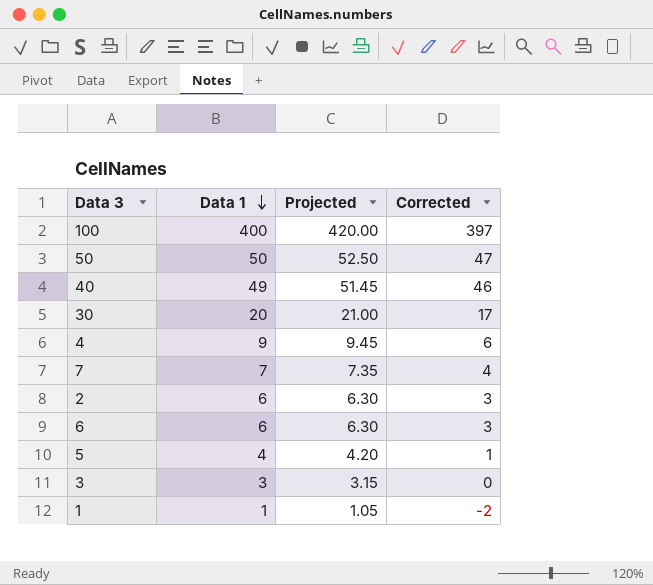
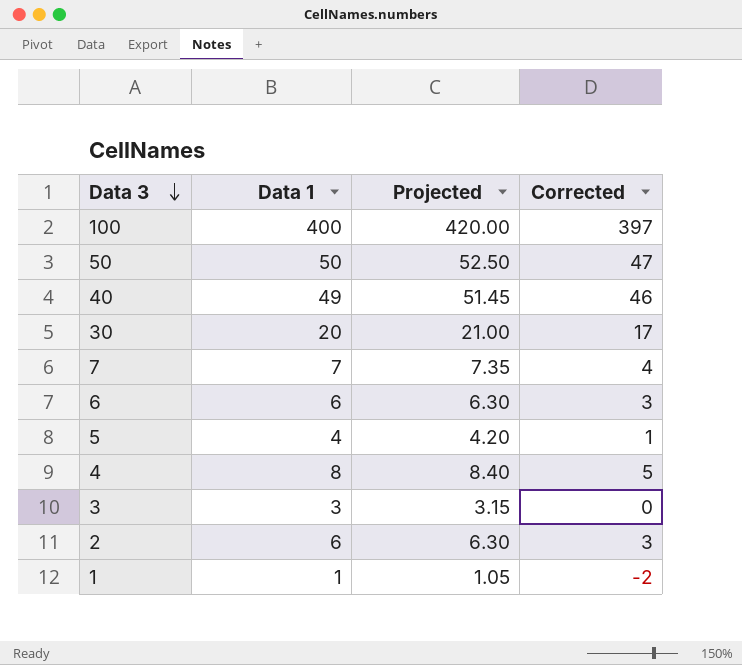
row order: Data 1 descending -> Data 3 descending
4 | Data 1: 9 -> 8
4 | Projected: 9.45 -> 8.40
4 | Corrected: 6 -> 5

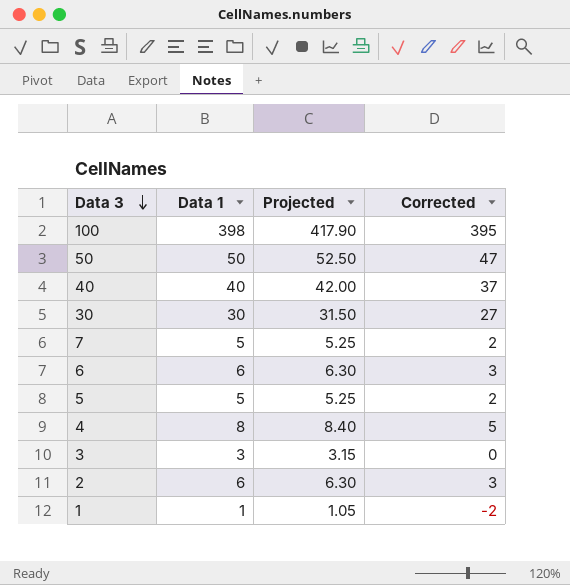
100 | Data 1: 400 -> 398
100 | Projected: 420.00 -> 417.90
100 | Corrected: 397 -> 395
40 | Data 1: 49 -> 40
40 | Projected: 51.45 -> 42.00
40 | Corrected: 46 -> 37
30 | Data 1: 20 -> 30
30 | Projected: 21.00 -> 31.50
30 | Corrected: 17 -> 27
7 | Data 1: 7 -> 5
7 | Projected: 7.35 -> 5.25
7 | Corrected: 4 -> 2
5 | Data 1: 4 -> 5
5 | Projected: 4.20 -> 5.25
5 | Corrected: 1 -> 2

